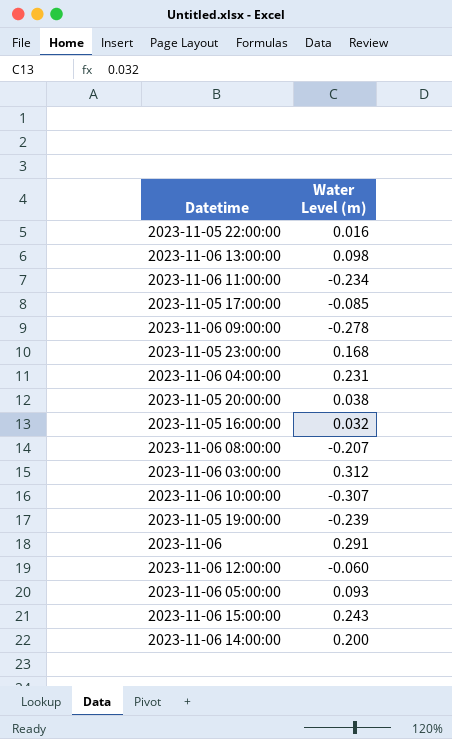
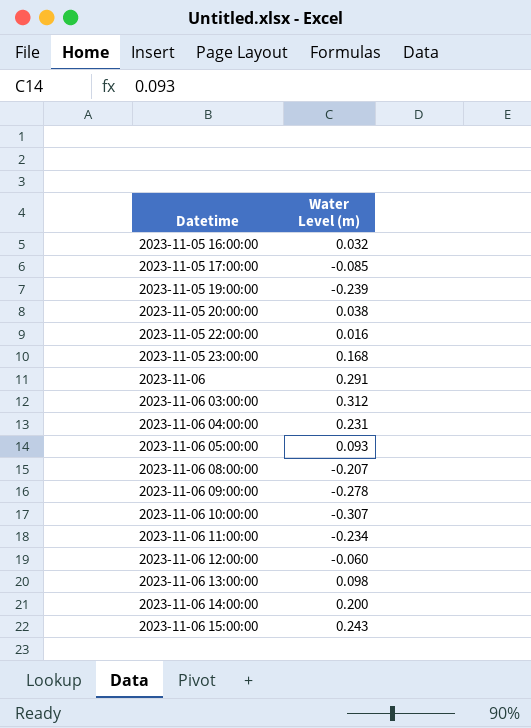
row order: none -> Datetime ascending

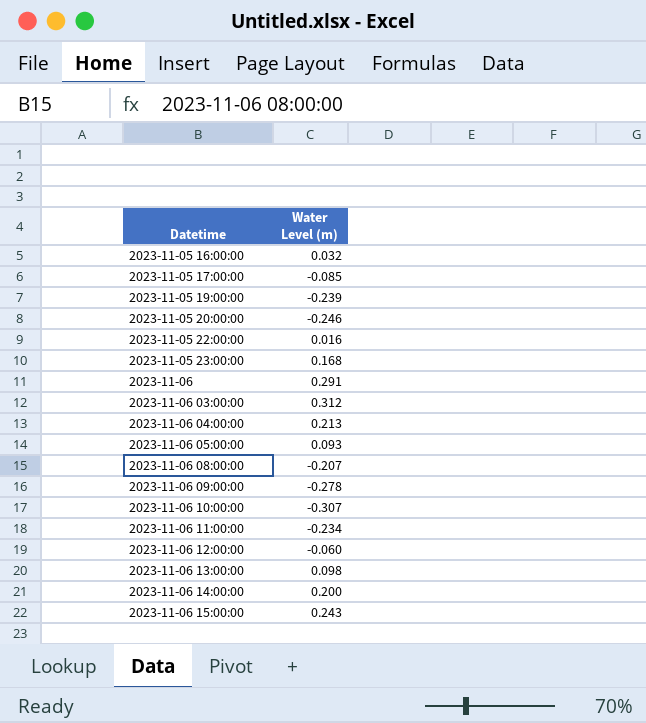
2023-11-05 20:00:00 | Water Level (m): 0.038 -> -0.246
2023-11-06 04:00:00 | Water Level (m): 0.231 -> 0.213

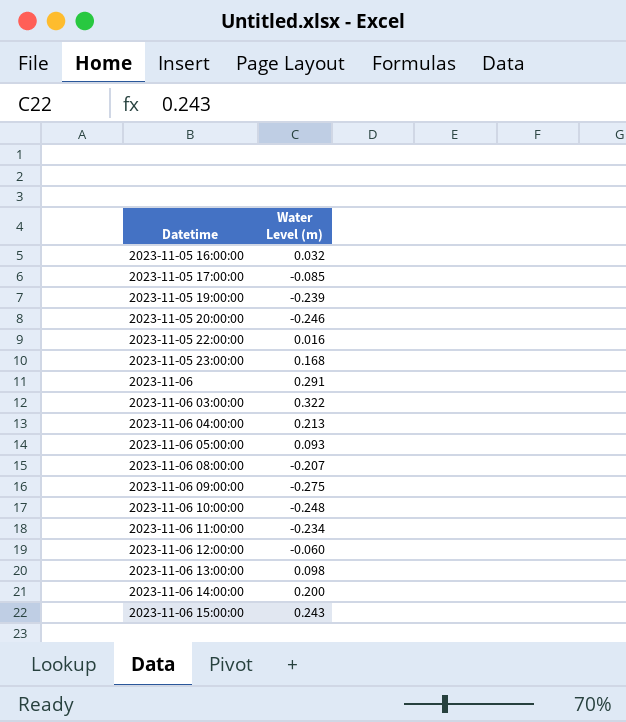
2023-11-06 03:00:00 | Water Level (m): 0.312 -> 0.322
2023-11-06 09:00:00 | Water Level (m): -0.278 -> -0.275
2023-11-06 10:00:00 | Water Level (m): -0.307 -> -0.248

